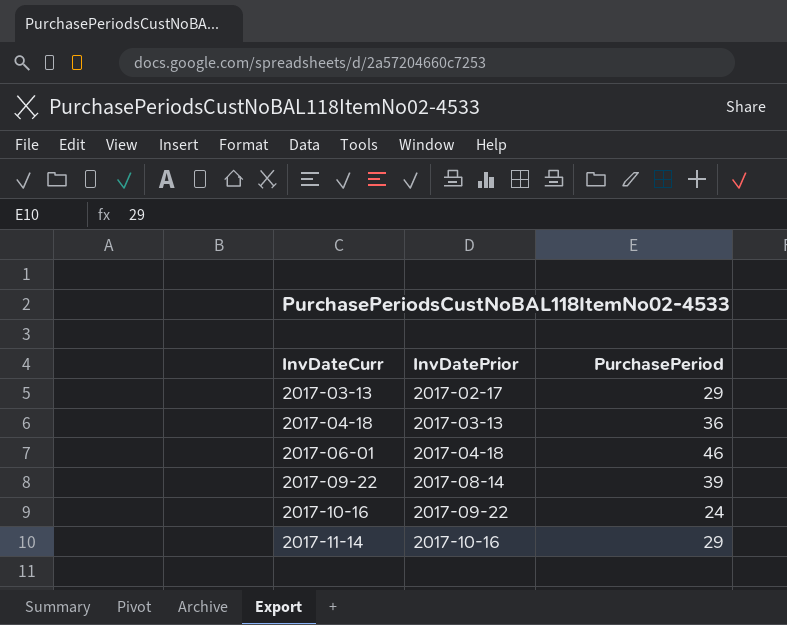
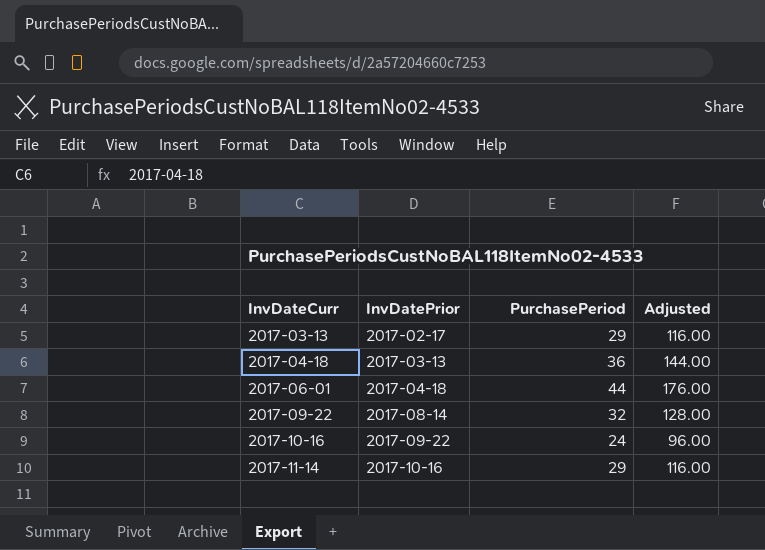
column Adjusted | formula: none -> [PurchasePeriod] * 4
2017-06-01 | PurchasePeriod: 46 -> 44
2017-09-22 | PurchasePeriod: 39 -> 32

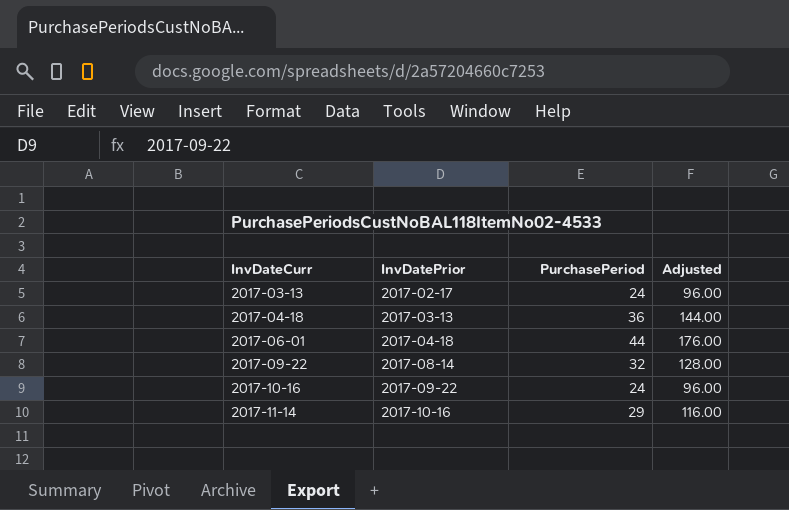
2017-03-13 | PurchasePeriod: 29 -> 24
2017-03-13 | Adjusted: 116.00 -> 96.00

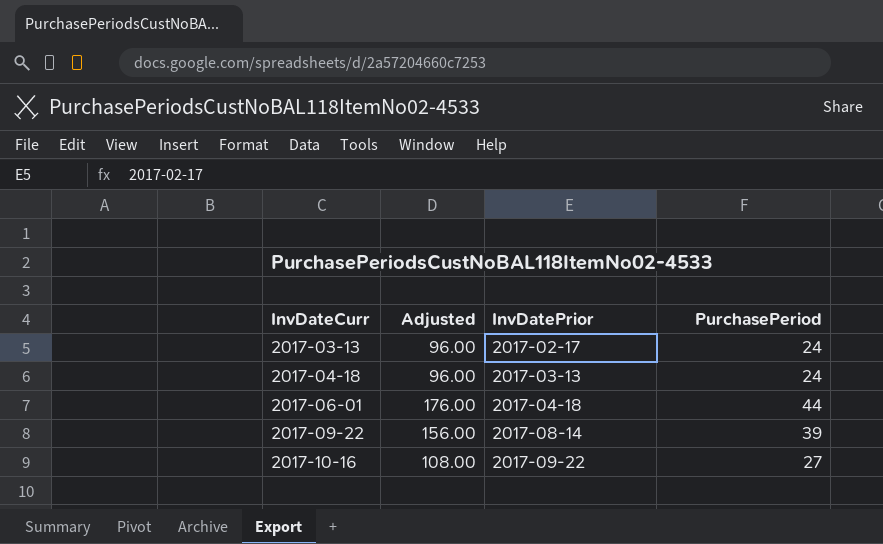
column Adjusted | position: 4 -> 2
row 2017-11-14: 2017-10-16 | 29 | 116.00 -> none
2017-04-18 | Adjusted: 144.00 -> 96.00
2017-04-18 | PurchasePeriod: 36 -> 24
2017-09-22 | Adjusted: 128.00 -> 156.00
2017-09-22 | PurchasePeriod: 32 -> 39
2017-10-16 | Adjusted: 96.00 -> 108.00
2017-10-16 | PurchasePeriod: 24 -> 27

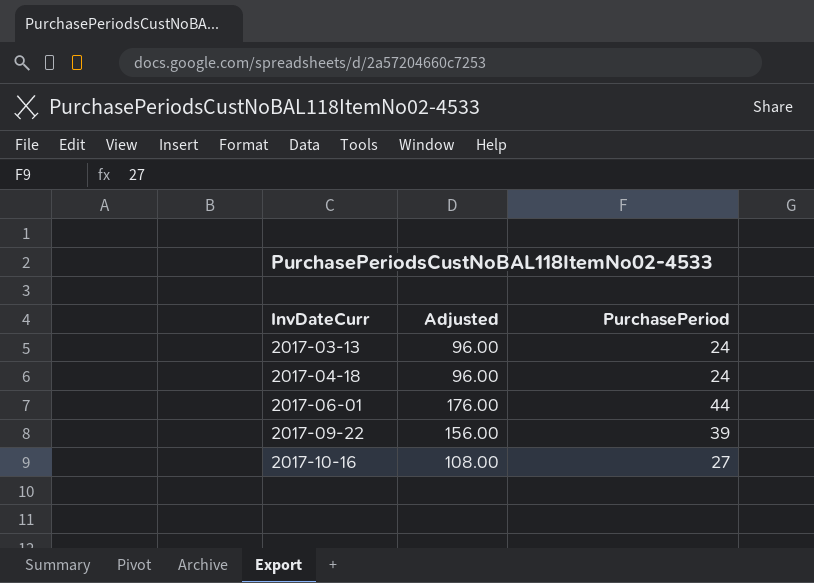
column InvDatePrior | position: 3 -> none

